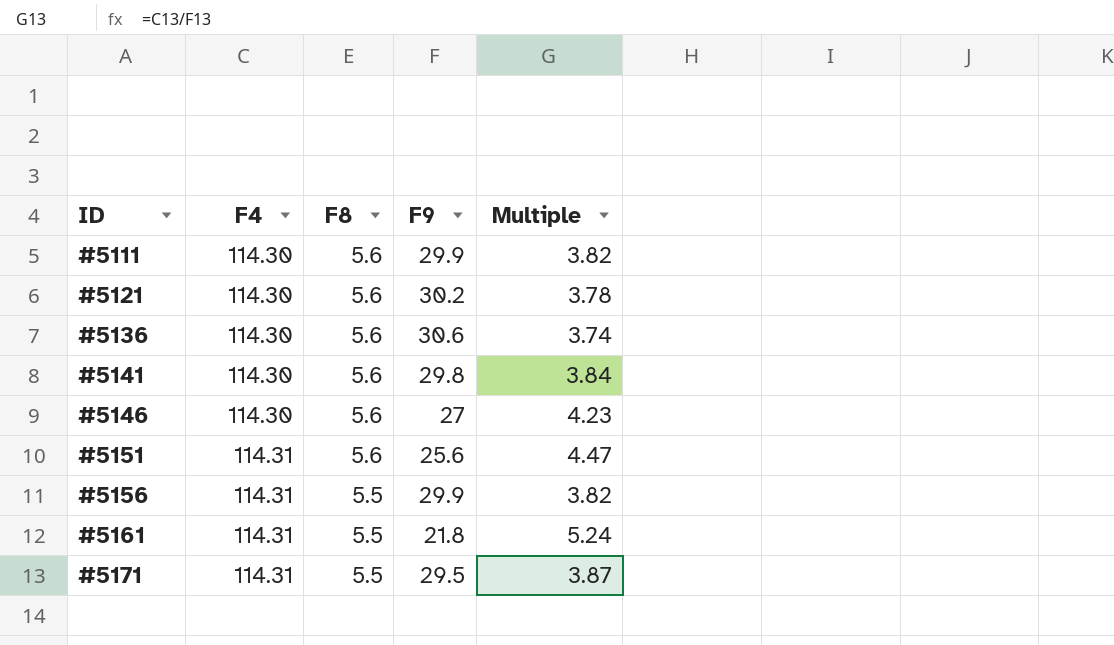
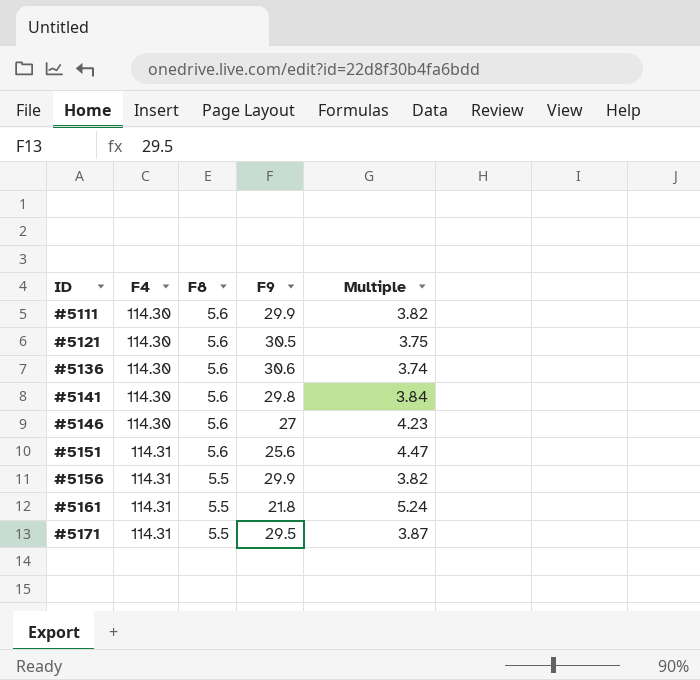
#5121 | F9: 30.2 -> 30.5
#5121 | Multiple: 3.78 -> 3.75

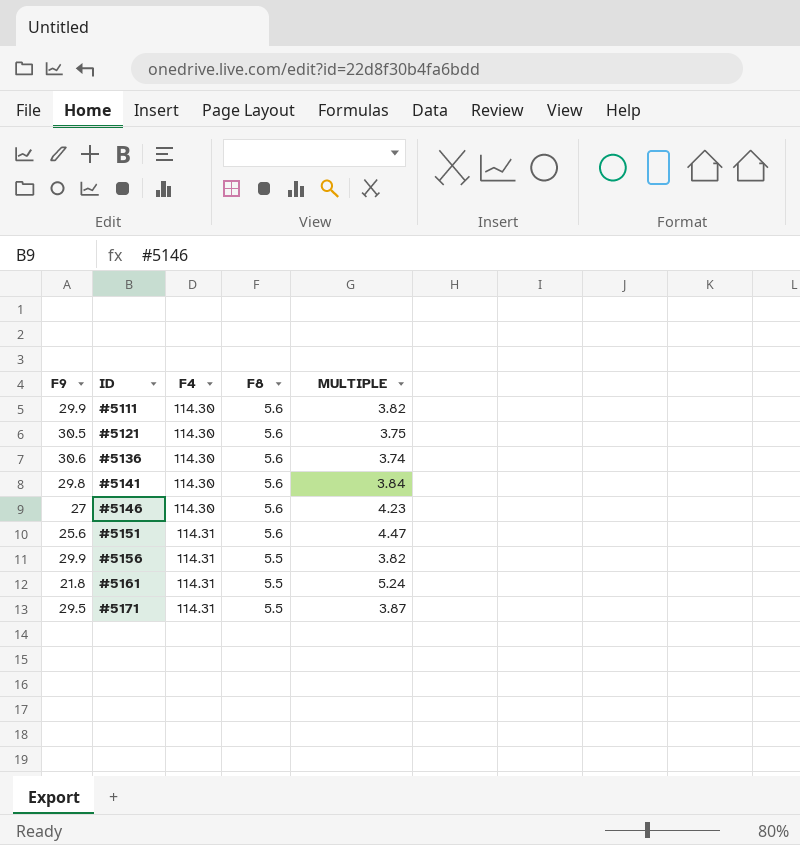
column F9 | position: 4 -> 1
column name: Multiple -> MULTIPLE

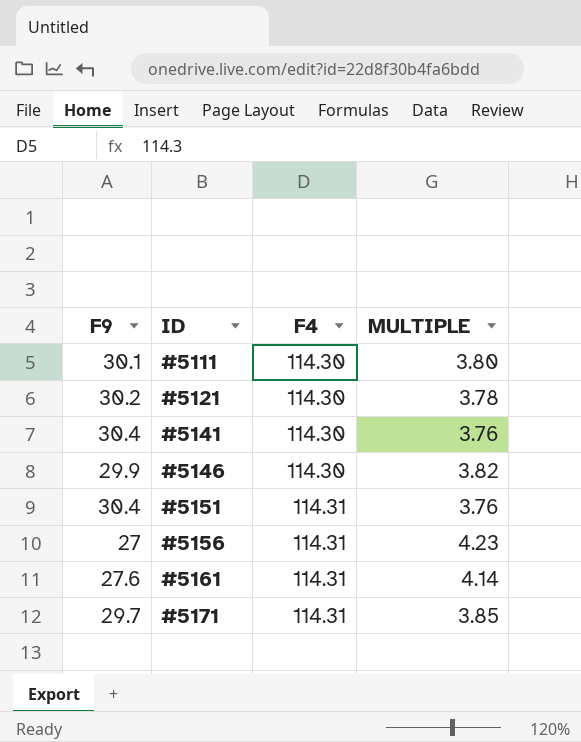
column F8 | position: 4 -> none
row #5136: 30.6 | 114.30 | 5.6 | 3.74 -> none
#5111 | F9: 29.9 -> 30.1
#5111 | MULTIPLE: 3.82 -> 3.80
#5121 | F9: 30.5 -> 30.2
#5121 | MULTIPLE: 3.75 -> 3.78
#5141 | F9: 29.8 -> 30.4
#5141 | MULTIPLE: 3.84 -> 3.76
#5146 | F9: 27 -> 29.9
#5146 | MULTIPLE: 4.23 -> 3.82
#5151 | F9: 25.6 -> 30.4
#5151 | MULTIPLE: 4.47 -> 3.76
#5156 | F9: 29.9 -> 27
#5156 | MULTIPLE: 3.82 -> 4.23
#5161 | F9: 21.8 -> 27.6
#5161 | MULTIPLE: 5.24 -> 4.14
#5171 | F9: 29.5 -> 29.7
#5171 | MULTIPLE: 3.87 -> 3.85

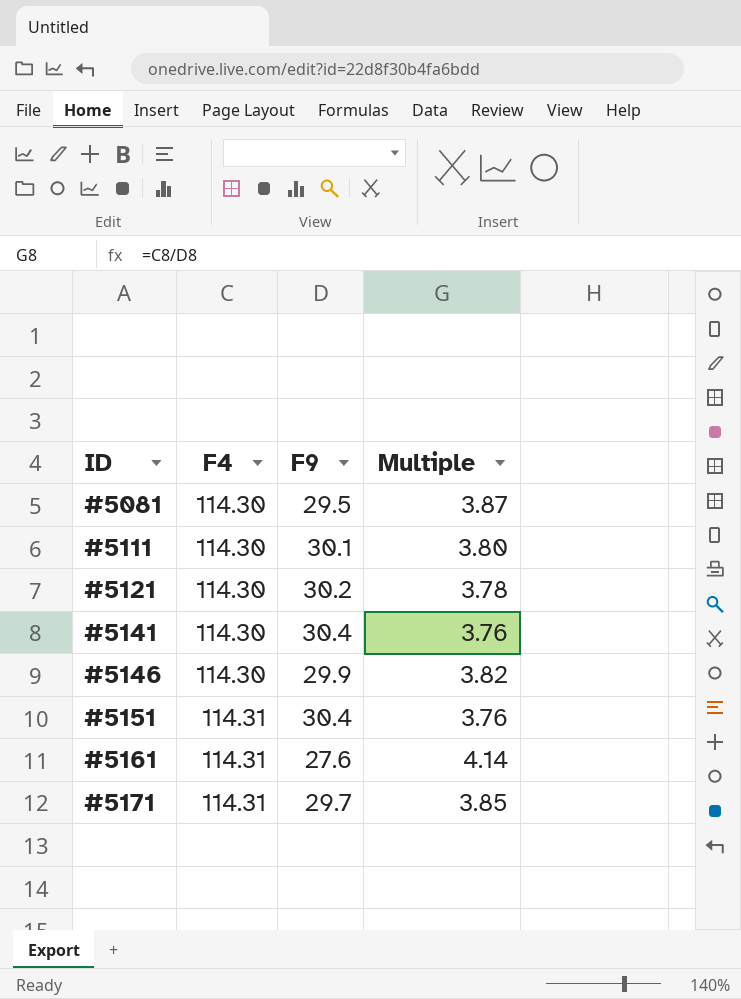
column F9 | position: 1 -> 3
column name: MULTIPLE -> Multiple
row #5156: 27 | 114.31 | 4.23 -> none
row #5081: none -> 114.30 | 29.5 | 3.87

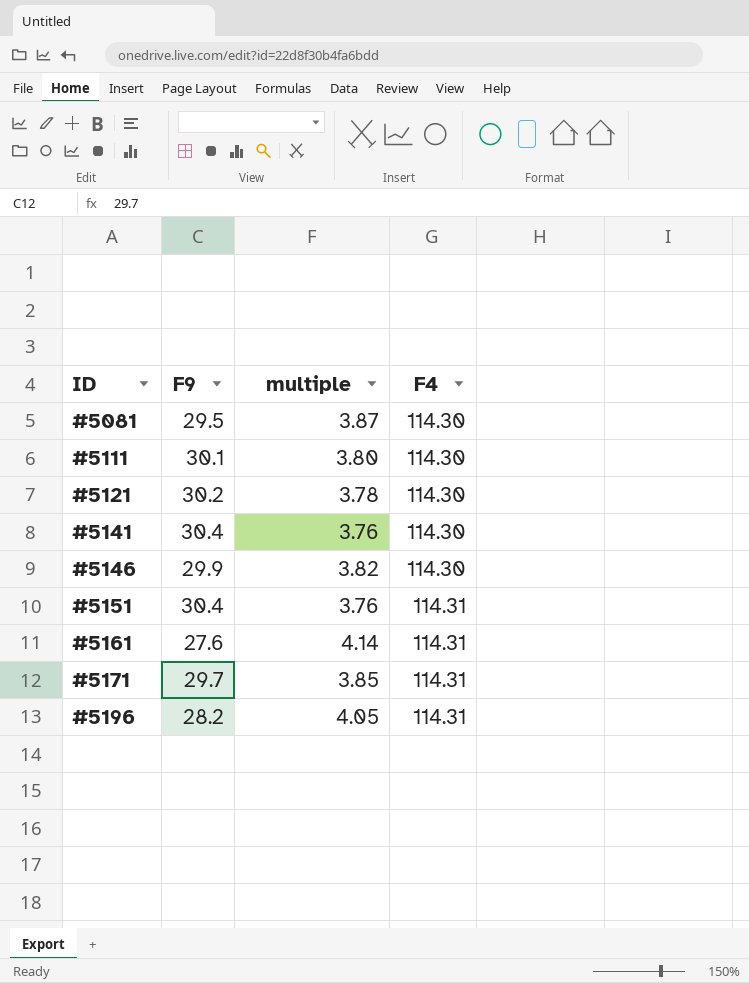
column name: Multiple -> multiple
column F4 | position: 2 -> 4
row #5196: none -> 28.2 | 4.05 | 114.31

